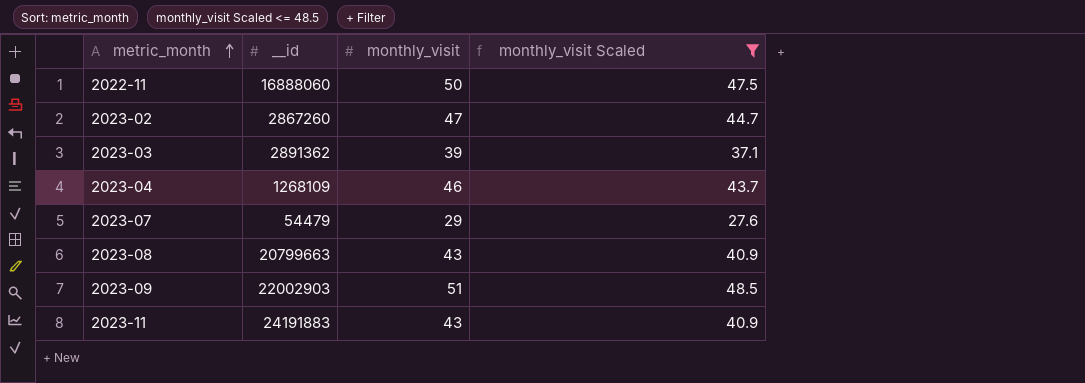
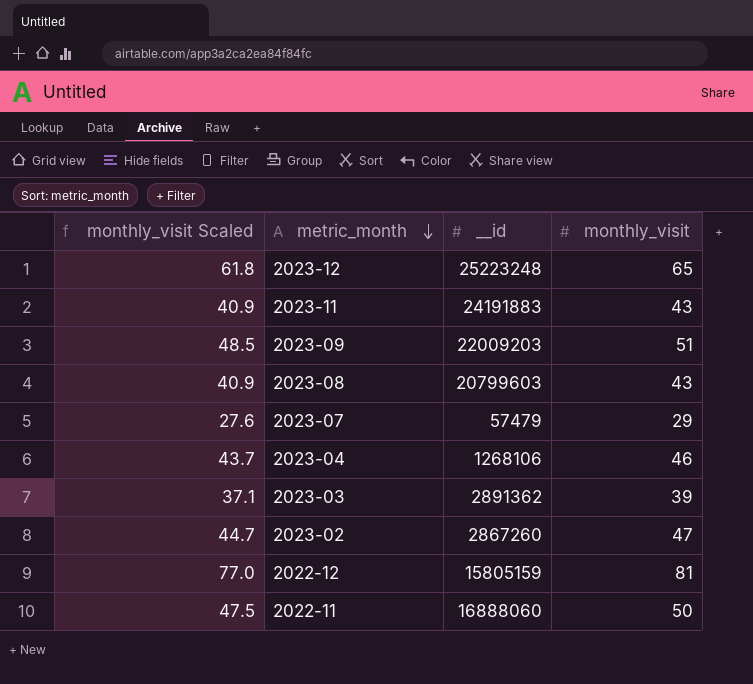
filter: monthly_visit Scaled <= 48.5 -> none
row order: metric_month ascending -> metric_month descending
column monthly_visit Scaled | position: 4 -> 1
2023-09 | __id: 22002903 -> 22009203
2023-08 | __id: 20799663 -> 20799603
2023-07 | __id: 54479 -> 57479
2023-04 | __id: 1268109 -> 1268106

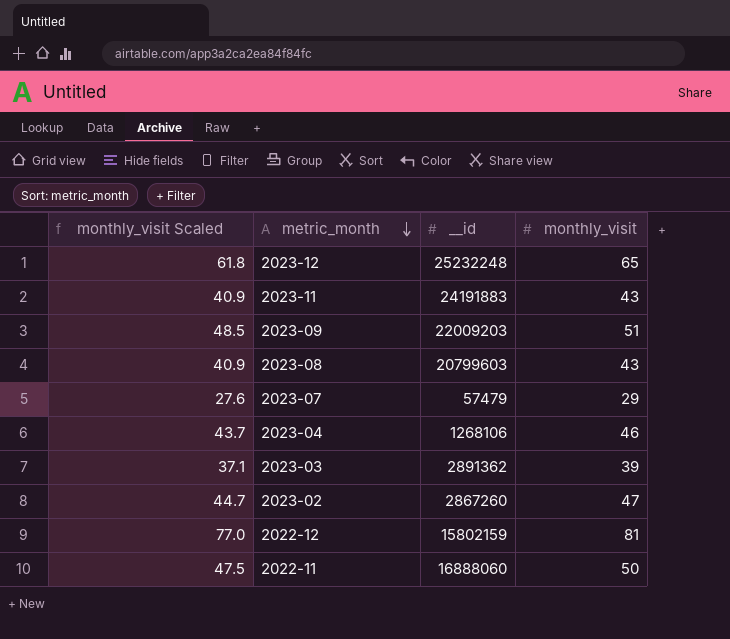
2023-12 | __id: 25223248 -> 25232248
2022-12 | __id: 15805159 -> 15802159

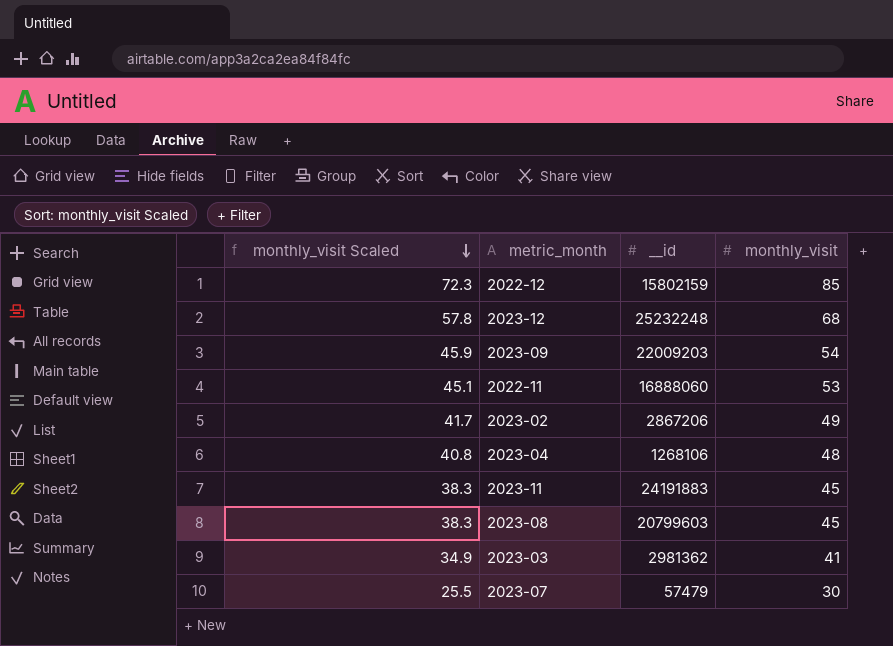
row order: metric_month descending -> monthly_visit Scaled descending
column monthly_visit Scaled | formula: [monthly_visit] * 0.95 -> [monthly_visit] * 0.85
2022-12 | monthly_visit: 81 -> 85
2023-12 | monthly_visit: 65 -> 68
2023-09 | monthly_visit: 51 -> 54
2022-11 | monthly_visit: 50 -> 53
2023-02 | __id: 2867260 -> 2867206
2023-02 | monthly_visit: 47 -> 49
2023-04 | monthly_visit: 46 -> 48
2023-11 | monthly_visit: 43 -> 45
2023-08 | monthly_visit: 43 -> 45
2023-03 | __id: 2891362 -> 2981362
2023-03 | monthly_visit: 39 -> 41
2023-07 | monthly_visit: 29 -> 30

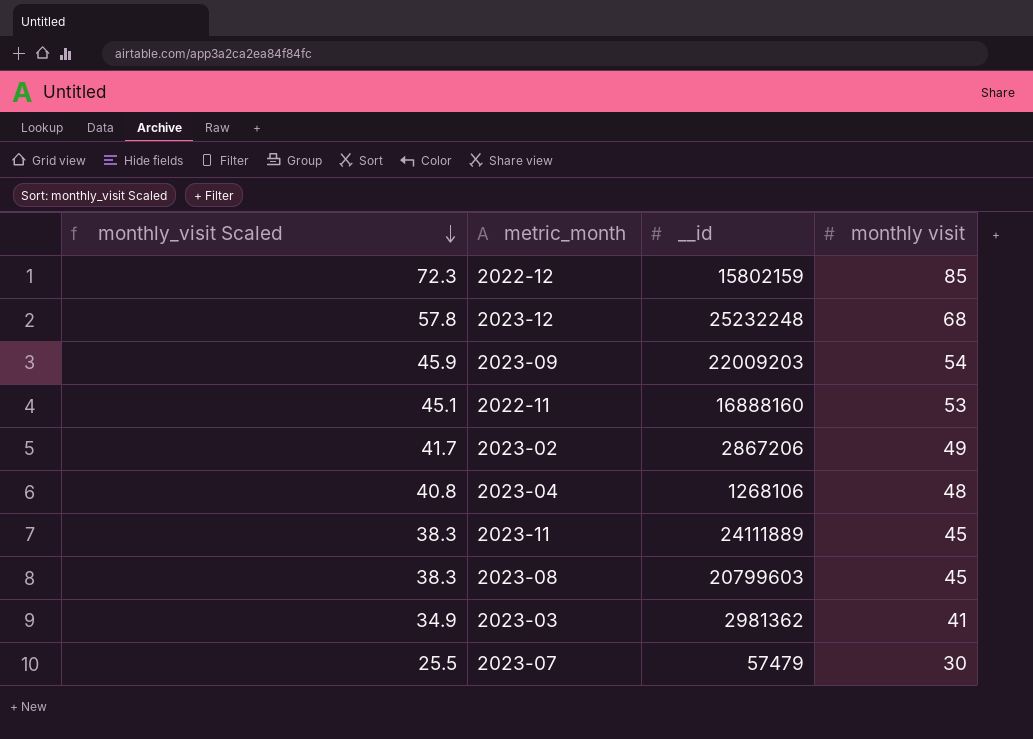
column name: monthly_visit -> monthly visit
2022-11 | __id: 16888060 -> 16888160
2023-11 | __id: 24191883 -> 24111889

